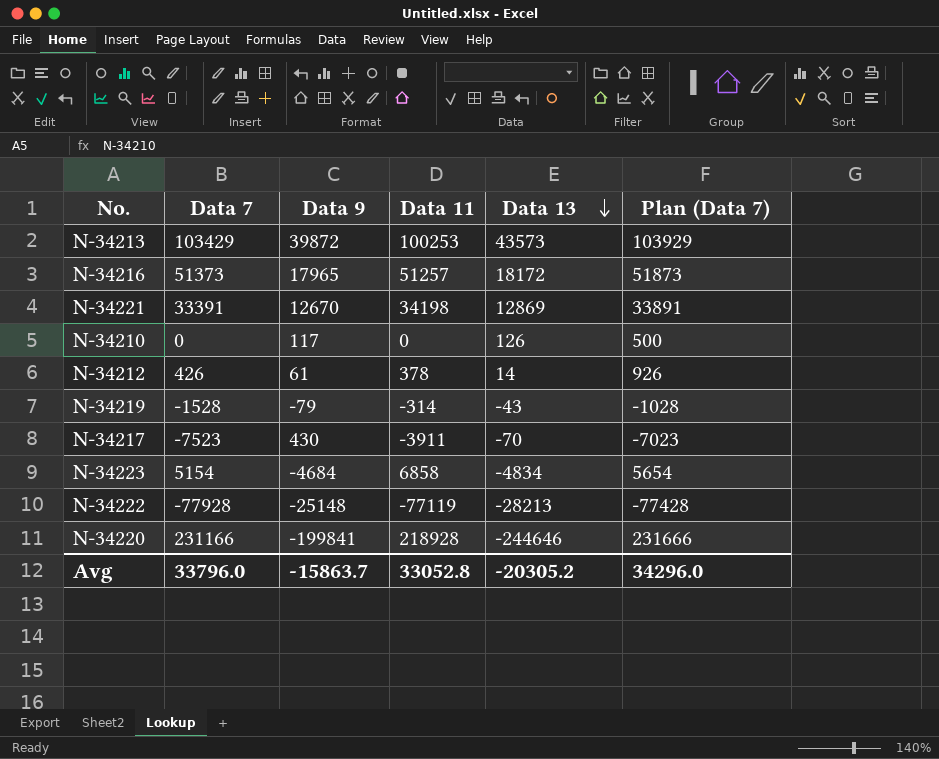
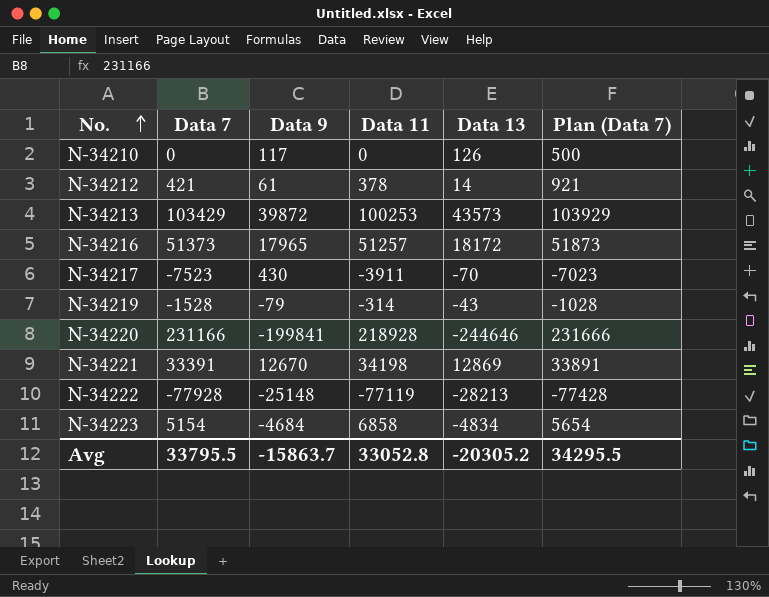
row order: Data 13 descending -> No. ascending
N-34212 | Data 7: 426 -> 421
N-34212 | Plan (Data 7): 926 -> 921
Avg | Data 7: 33796.0 -> 33795.5
Avg | Plan (Data 7): 34296.0 -> 34295.5

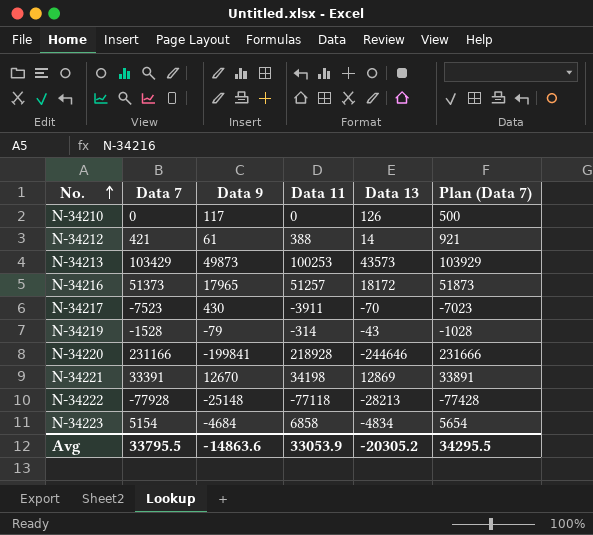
N-34212 | Data 11: 378 -> 388
N-34213 | Data 9: 39872 -> 49873
N-34222 | Data 11: -77119 -> -77118
Avg | Data 9: -15863.7 -> -14863.6
Avg | Data 11: 33052.8 -> 33053.9

